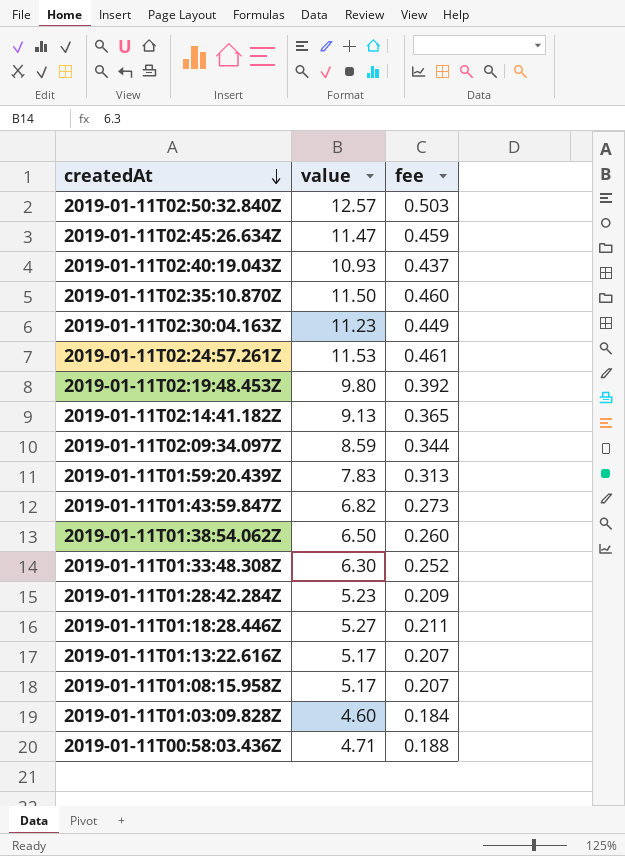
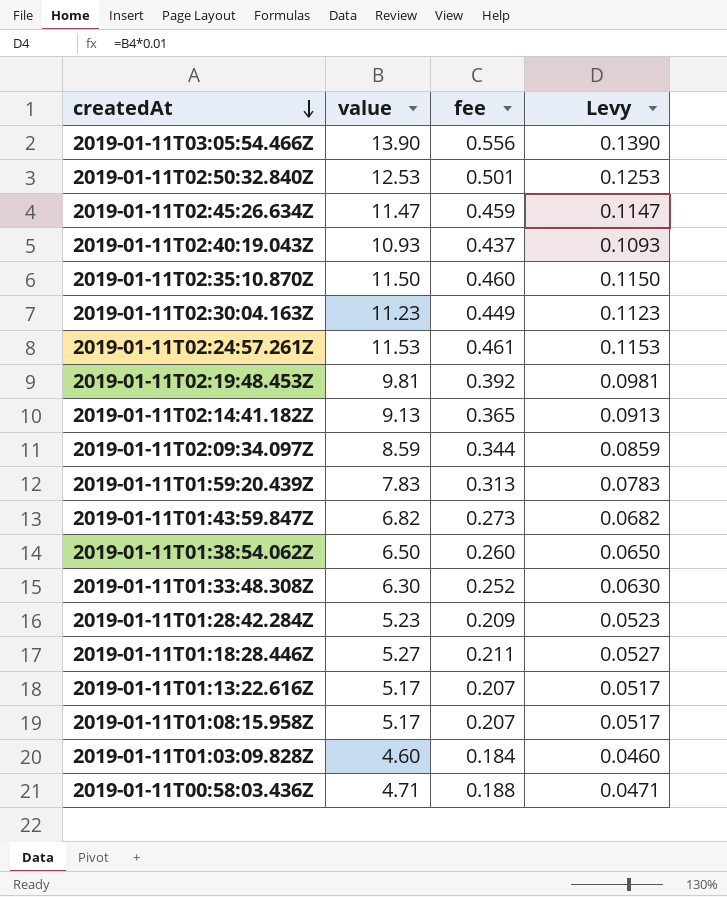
column Levy | formula: none -> [value] * 0.01
row 2019-01-11T03:05:54.466Z: none -> 13.90 | 0.556 | 0.1390
2019-01-11T02:50:32.840Z | value: 12.57 -> 12.53
2019-01-11T02:50:32.840Z | fee: 0.503 -> 0.501
2019-01-11T02:19:48.453Z | value: 9.80 -> 9.81

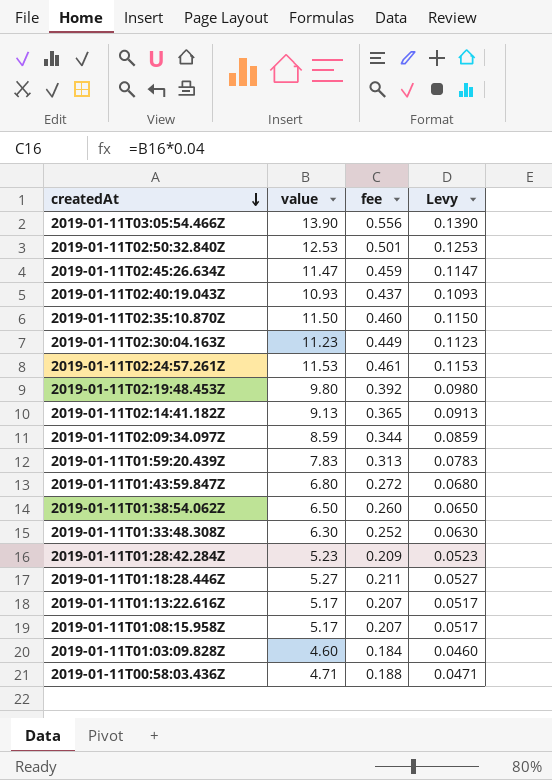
2019-01-11T02:19:48.453Z | value: 9.81 -> 9.80
2019-01-11T02:19:48.453Z | Levy: 0.0981 -> 0.0980
2019-01-11T01:43:59.847Z | value: 6.82 -> 6.80
2019-01-11T01:43:59.847Z | fee: 0.273 -> 0.272
2019-01-11T01:43:59.847Z | Levy: 0.0682 -> 0.0680

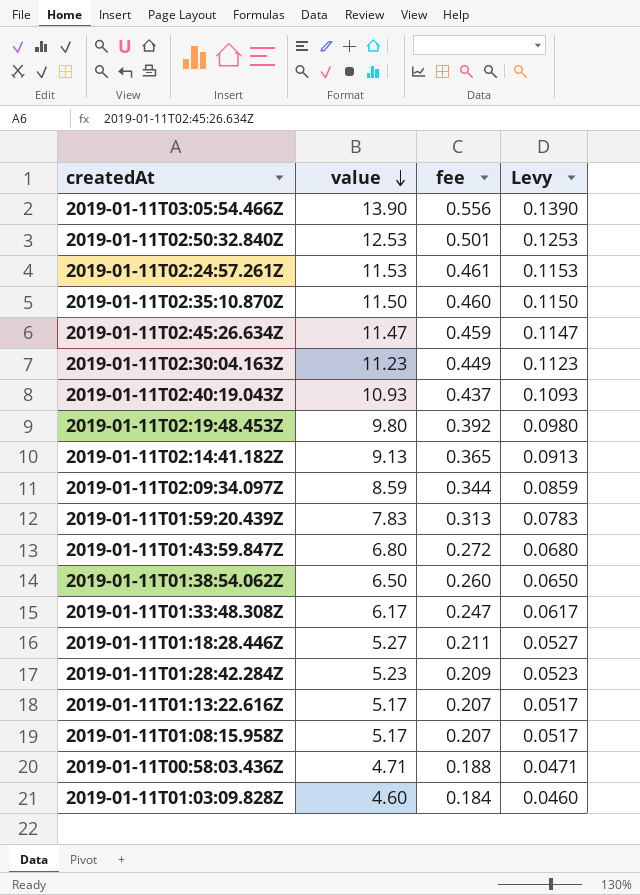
row order: createdAt descending -> value descending
2019-01-11T01:33:48.308Z | value: 6.30 -> 6.17
2019-01-11T01:33:48.308Z | fee: 0.252 -> 0.247
2019-01-11T01:33:48.308Z | Levy: 0.0630 -> 0.0617

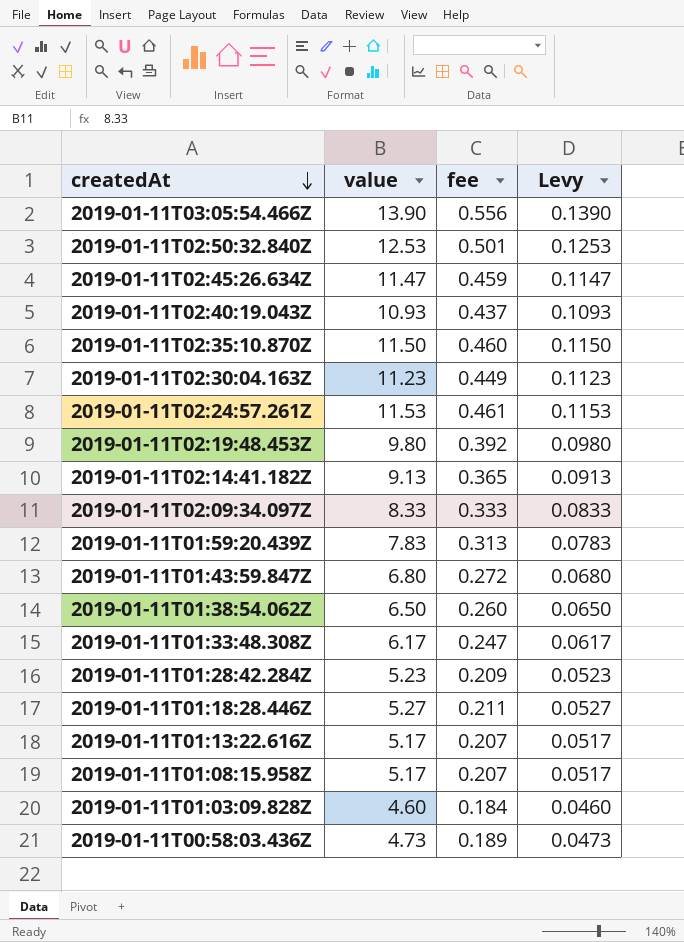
row order: value descending -> createdAt descending
2019-01-11T02:09:34.097Z | value: 8.59 -> 8.33
2019-01-11T02:09:34.097Z | fee: 0.344 -> 0.333
2019-01-11T02:09:34.097Z | Levy: 0.0859 -> 0.0833
2019-01-11T00:58:03.436Z | value: 4.71 -> 4.73
2019-01-11T00:58:03.436Z | fee: 0.188 -> 0.189
2019-01-11T00:58:03.436Z | Levy: 0.0471 -> 0.0473

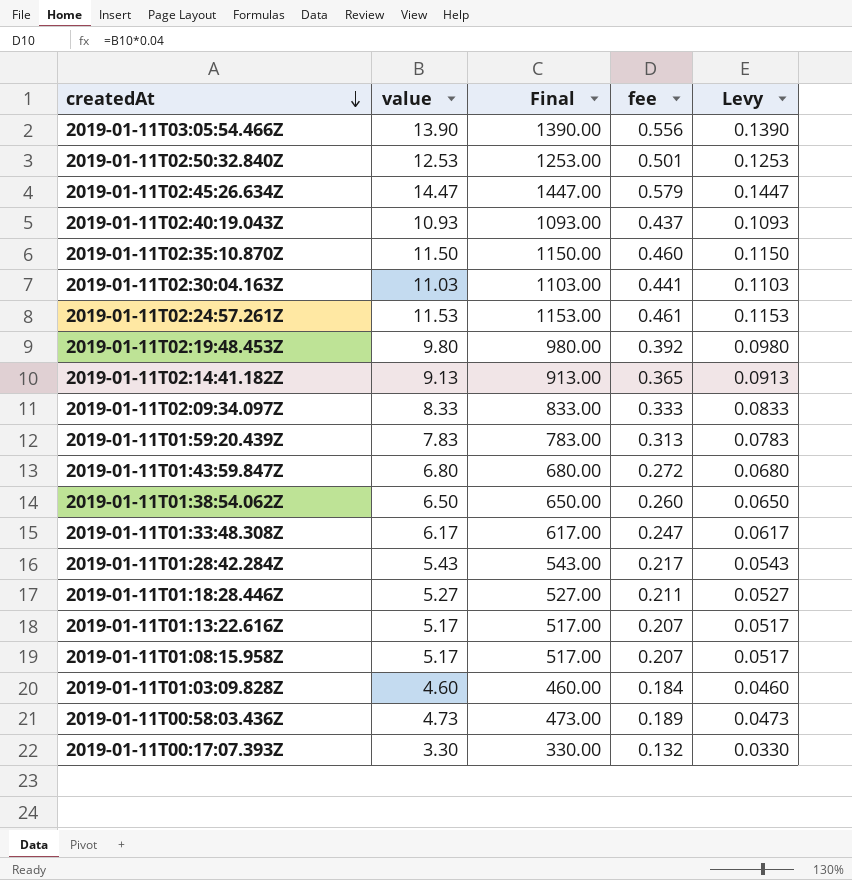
column Final | formula: none -> [value] * 100
2019-01-11T02:45:26.634Z | value: 11.47 -> 14.47
2019-01-11T02:45:26.634Z | fee: 0.459 -> 0.579
2019-01-11T02:45:26.634Z | Levy: 0.1147 -> 0.1447
2019-01-11T02:30:04.163Z | value: 11.23 -> 11.03
2019-01-11T02:30:04.163Z | fee: 0.449 -> 0.441
2019-01-11T02:30:04.163Z | Levy: 0.1123 -> 0.1103
2019-01-11T01:28:42.284Z | value: 5.23 -> 5.43
2019-01-11T01:28:42.284Z | fee: 0.209 -> 0.217
2019-01-11T01:28:42.284Z | Levy: 0.0523 -> 0.0543
row 2019-01-11T00:17:07.393Z: none -> 3.30 | 330.00 | 0.132 | 0.0330

